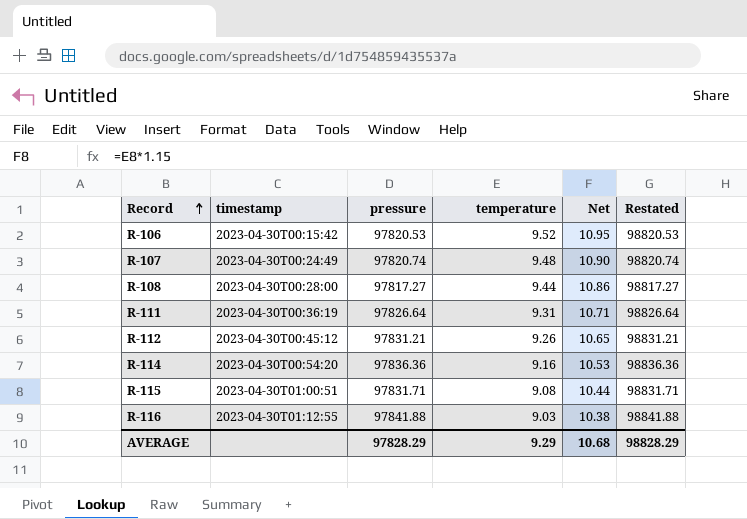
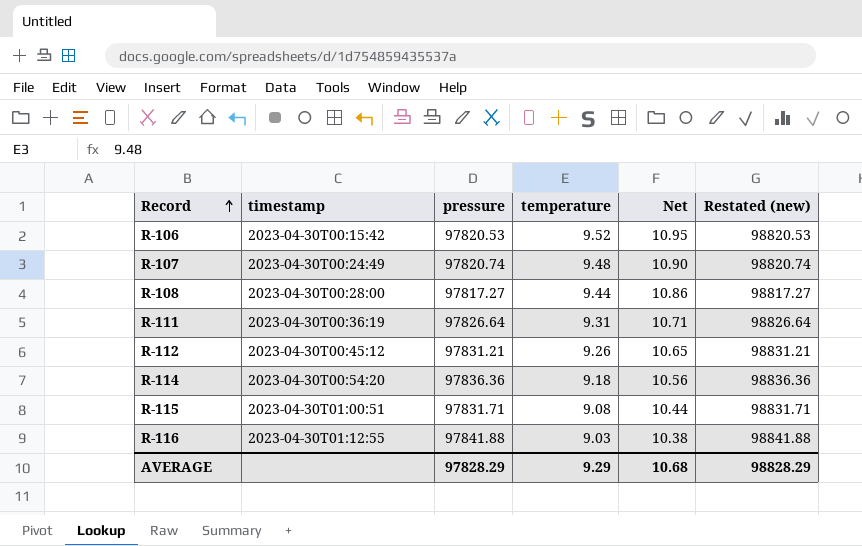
column name: Restated -> Restated (new)
R-114 | temperature: 9.16 -> 9.18
R-114 | Net: 10.53 -> 10.56

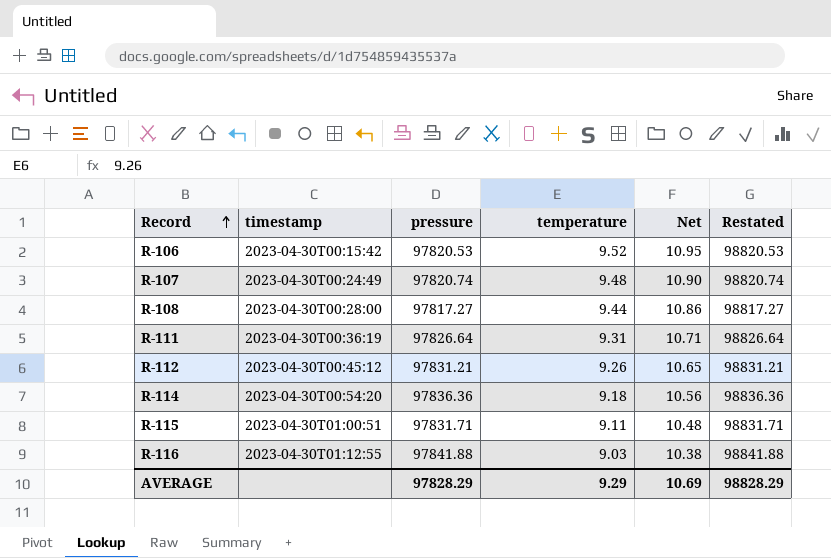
column name: Restated (new) -> Restated
R-115 | temperature: 9.08 -> 9.11
R-115 | Net: 10.44 -> 10.48
AVERAGE | Net: 10.68 -> 10.69

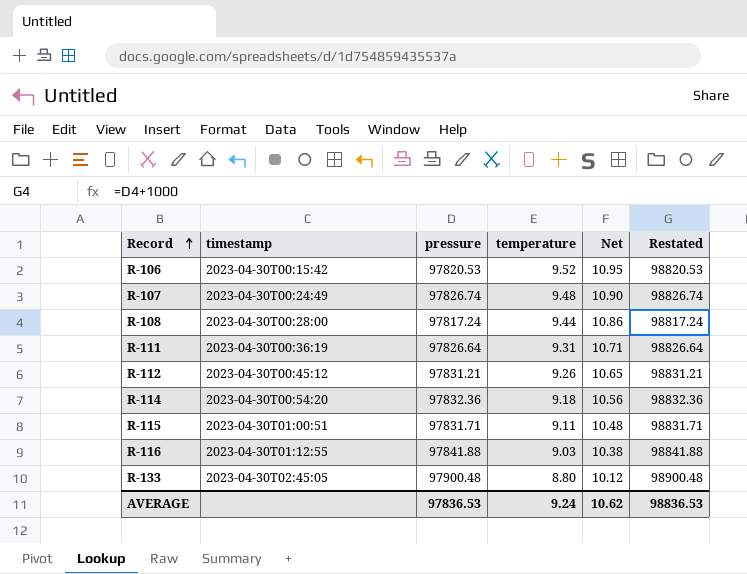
R-107 | pressure: 97820.74 -> 97826.74
R-107 | Restated: 98820.74 -> 98826.74
R-108 | pressure: 97817.27 -> 97817.24
R-108 | Restated: 98817.27 -> 98817.24
R-114 | pressure: 97836.36 -> 97832.36
R-114 | Restated: 98836.36 -> 98832.36
row R-133: none -> 2023-04-30T02:45:05 | 97900.48 | 8.80 | 10.12 | 98900.48
AVERAGE | pressure: 97828.29 -> 97836.53
AVERAGE | temperature: 9.29 -> 9.24
AVERAGE | Net: 10.69 -> 10.62
AVERAGE | Restated: 98828.29 -> 98836.53

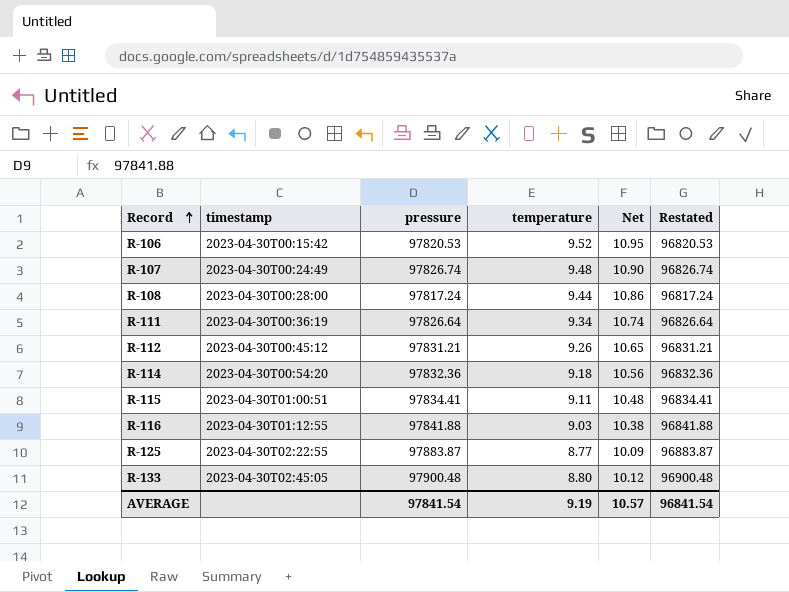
column Restated | formula: [pressure] + 1000 -> [pressure] - 1000
R-111 | temperature: 9.31 -> 9.34
R-111 | Net: 10.71 -> 10.74
R-115 | pressure: 97831.71 -> 97834.41
row R-125: none -> 2023-04-30T02:22:55 | 97883.87 | 8.77 | 10.09 | 96883.87
AVERAGE | pressure: 97836.53 -> 97841.54
AVERAGE | temperature: 9.24 -> 9.19
AVERAGE | Net: 10.62 -> 10.57
AVERAGE | Restated: 98836.53 -> 96841.54

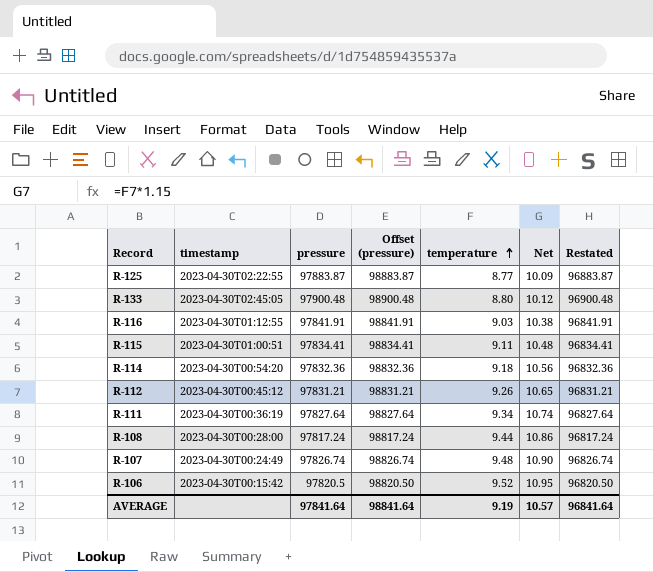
row order: Record ascending -> temperature ascending
column Offset (pressure) | formula: none -> [pressure] + 1000
R-116 | pressure: 97841.88 -> 97841.91
R-116 | Restated: 96841.88 -> 96841.91
R-111 | pressure: 97826.64 -> 97827.64
R-111 | Restated: 96826.64 -> 96827.64
R-106 | pressure: 97820.53 -> 97820.5
R-106 | Restated: 96820.53 -> 96820.50
AVERAGE | pressure: 97841.54 -> 97841.64
AVERAGE | Restated: 96841.54 -> 96841.64

